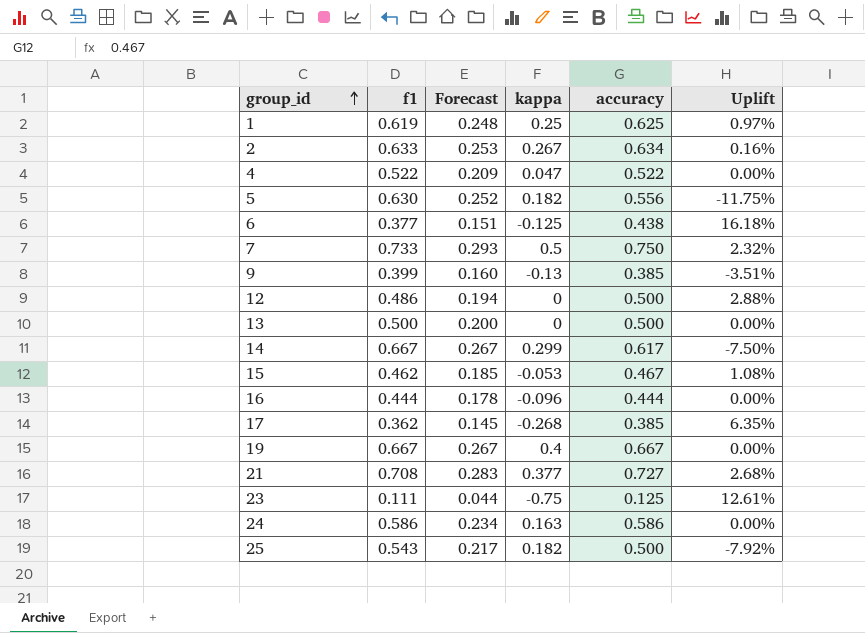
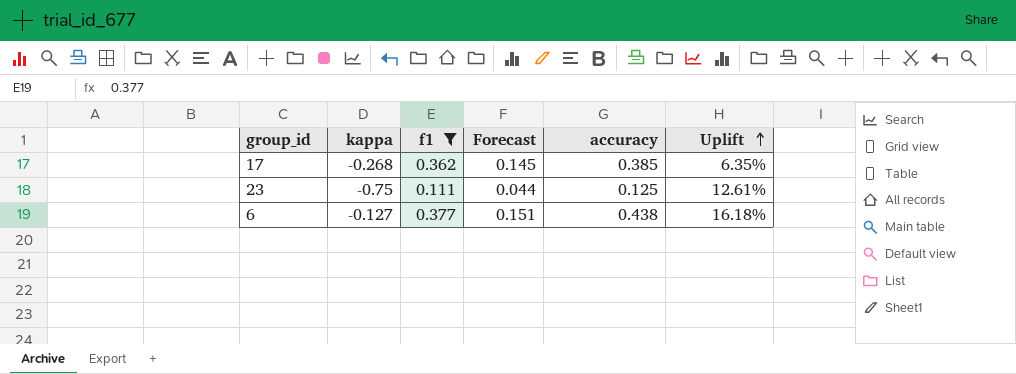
filter: none -> f1 <= 0.377
row order: group_id ascending -> Uplift ascending
column kappa | position: 4 -> 2
6 | kappa: -0.125 -> -0.127

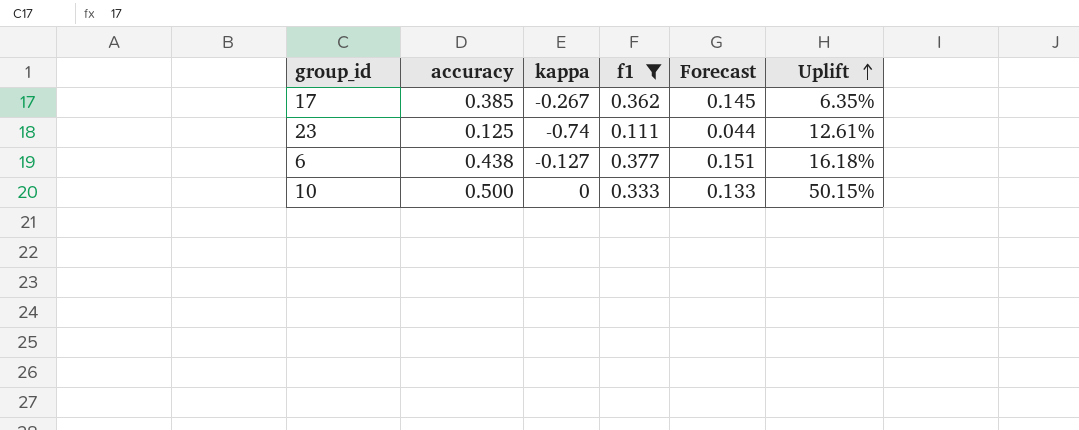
column accuracy | position: 5 -> 2
17 | kappa: -0.268 -> -0.267
23 | kappa: -0.75 -> -0.74
row 10: none -> 0.500 | 0 | 0.333 | 0.133 | 50.15%

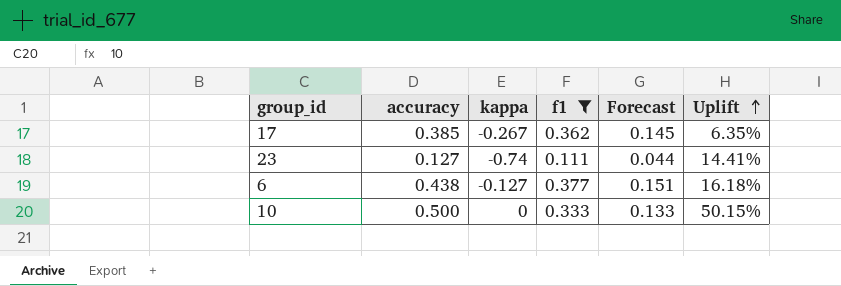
23 | accuracy: 0.125 -> 0.127
23 | Uplift: 12.61% -> 14.41%

